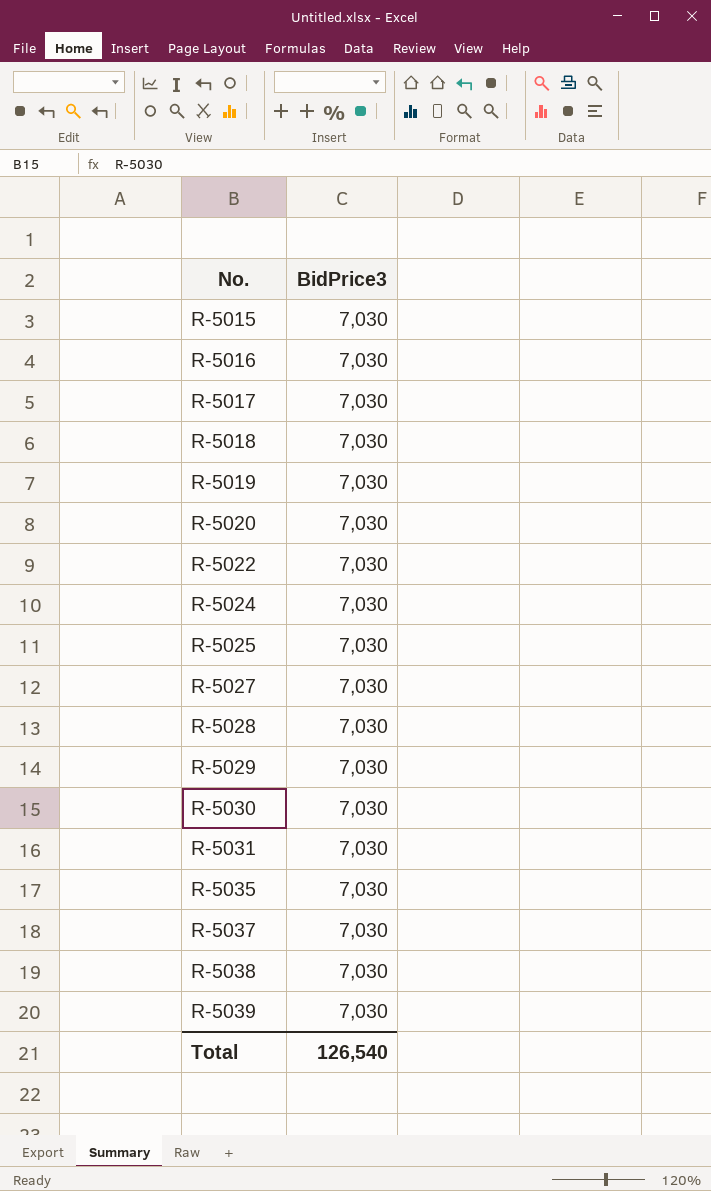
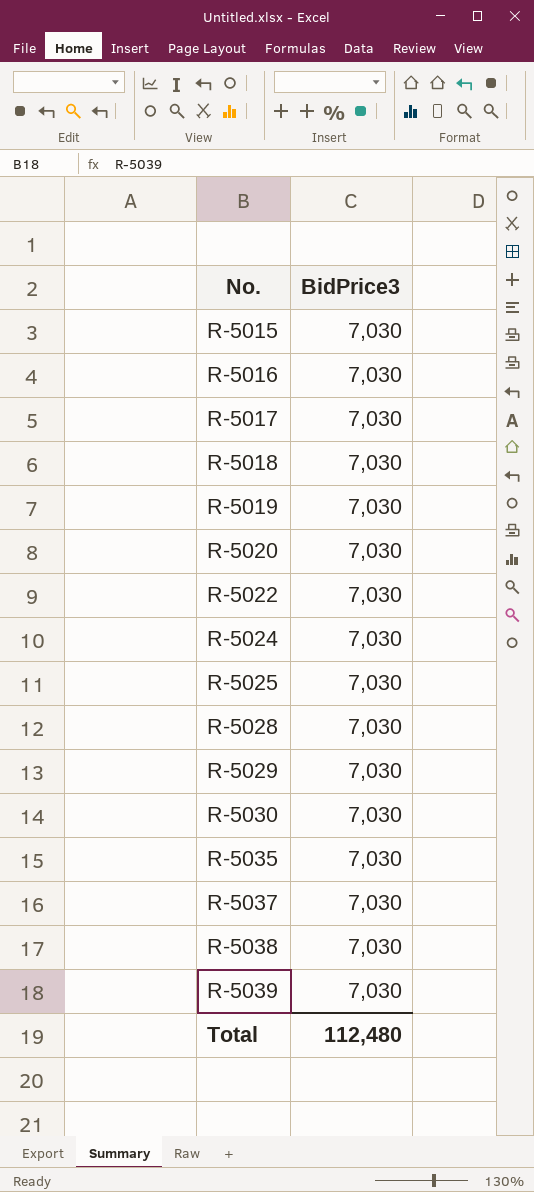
row R-5027: 7,030 -> none
row R-5031: 7,030 -> none
Total | BidPrice3: 126,540 -> 112,480

